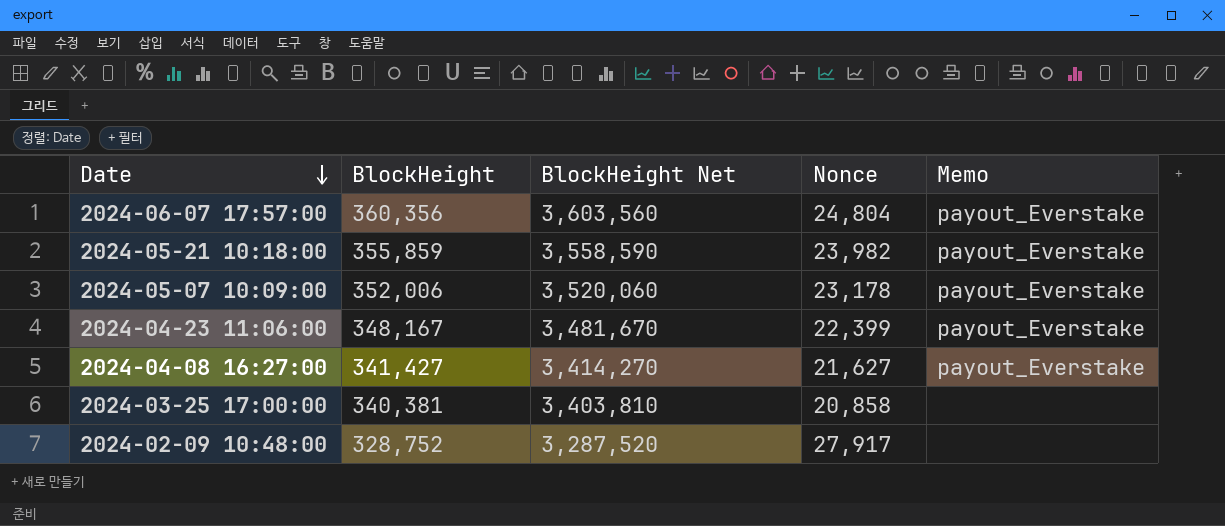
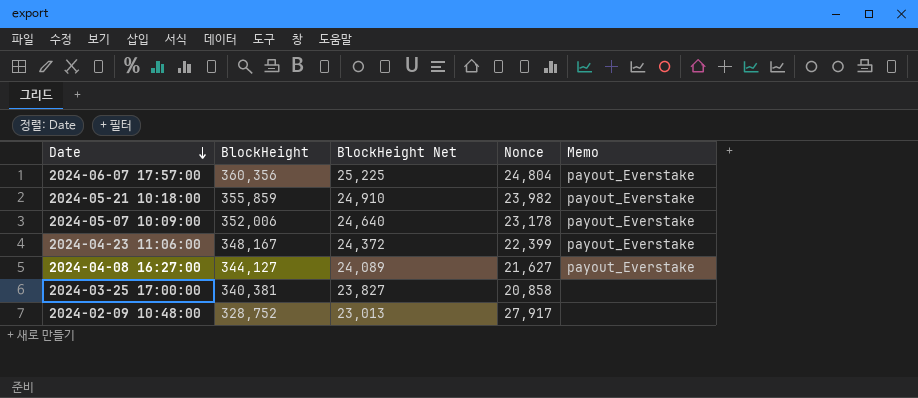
column BlockHeight Net | formula: [BlockHeight] * 10 -> [BlockHeight] * 0.07
2024-04-08 16:27:00 | BlockHeight: 341,427 -> 344,127

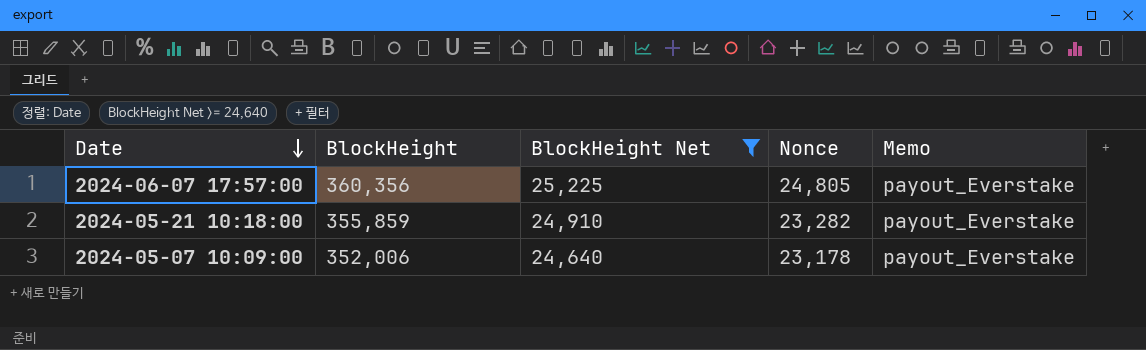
filter: none -> BlockHeight Net >= 24,640
2024-06-07 17:57:00 | Nonce: 24,804 -> 24,805
2024-05-21 10:18:00 | Nonce: 23,982 -> 23,282

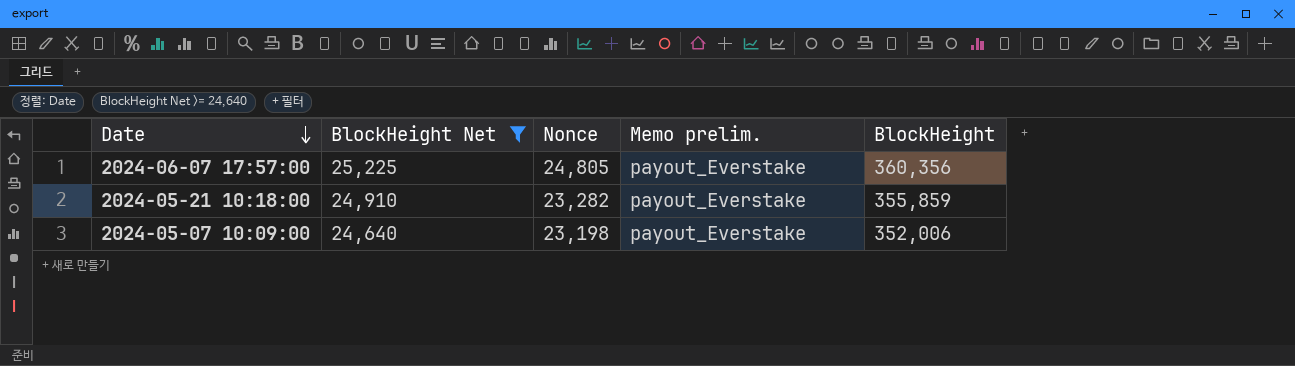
column name: Memo -> Memo prelim.
column BlockHeight | position: 2 -> 5
2024-05-07 10:09:00 | Nonce: 23,178 -> 23,198

